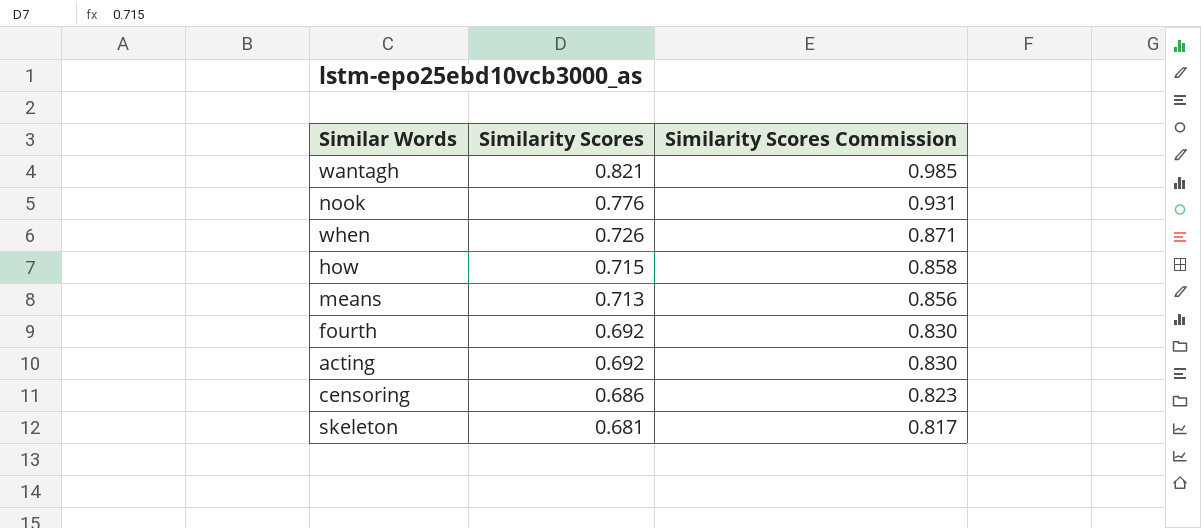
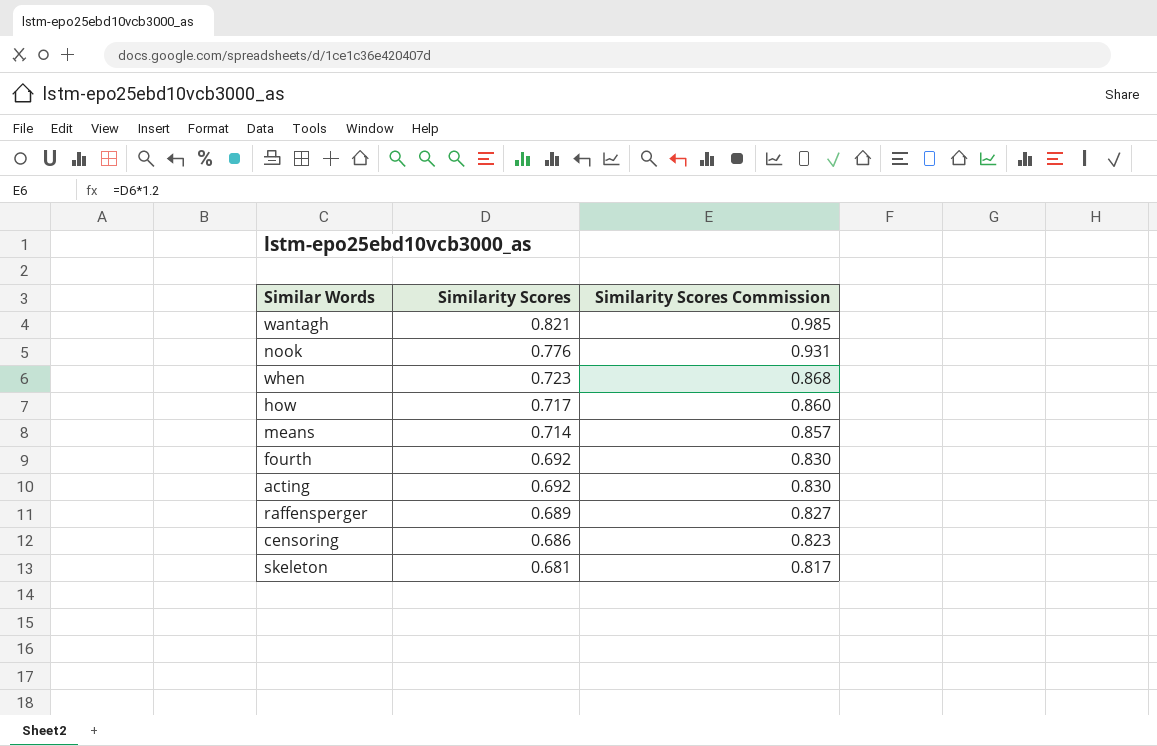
when | Similarity Scores: 0.726 -> 0.723
when | Similarity Scores Commission: 0.871 -> 0.868
how | Similarity Scores: 0.715 -> 0.717
how | Similarity Scores Commission: 0.858 -> 0.860
means | Similarity Scores: 0.713 -> 0.714
means | Similarity Scores Commission: 0.856 -> 0.857
row raffensperger: none -> 0.689 | 0.827

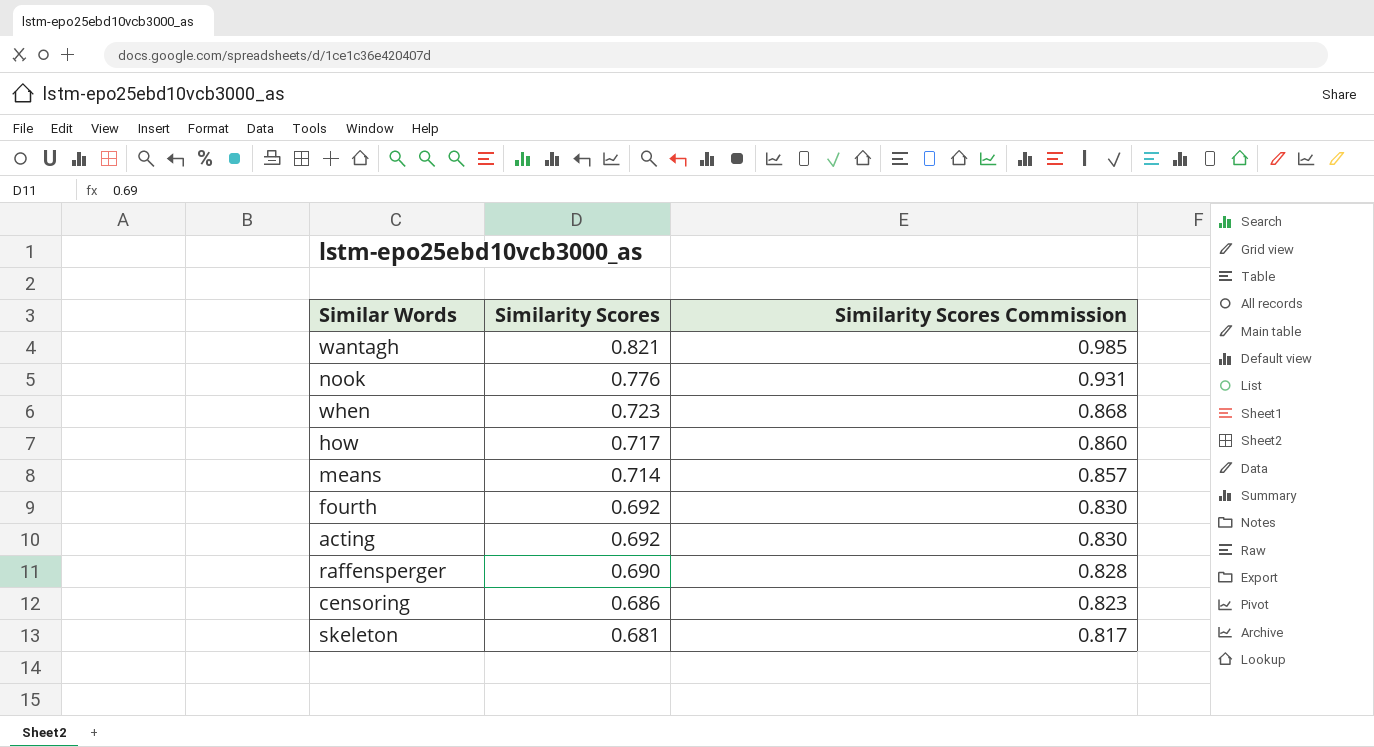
raffensperger | Similarity Scores: 0.689 -> 0.690
raffensperger | Similarity Scores Commission: 0.827 -> 0.828

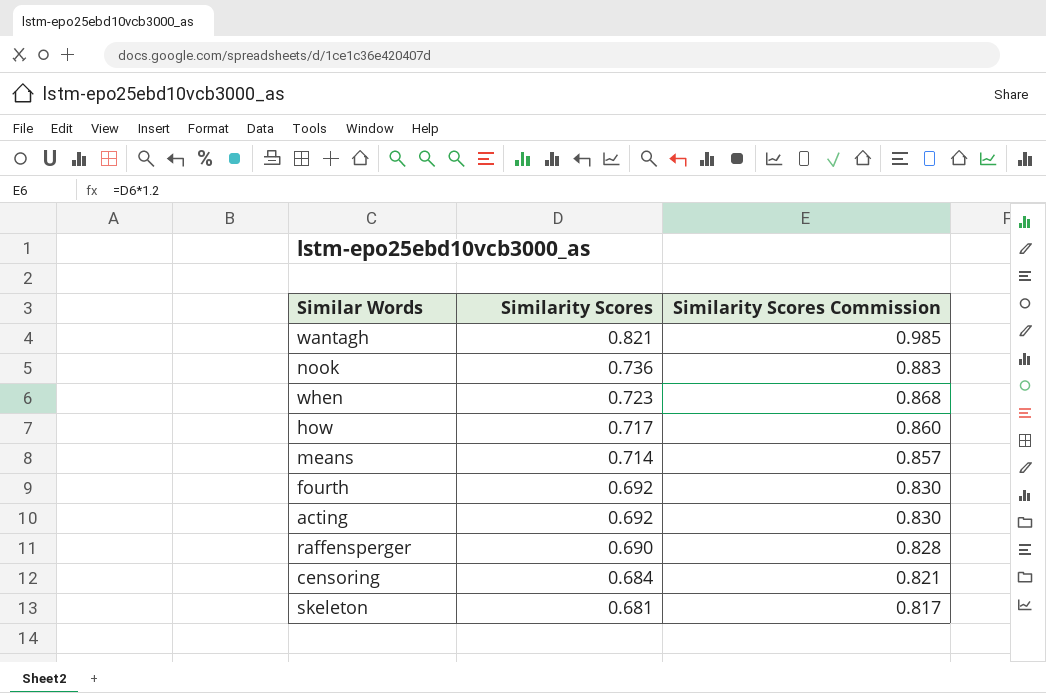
nook | Similarity Scores: 0.776 -> 0.736
nook | Similarity Scores Commission: 0.931 -> 0.883
censoring | Similarity Scores: 0.686 -> 0.684
censoring | Similarity Scores Commission: 0.823 -> 0.821

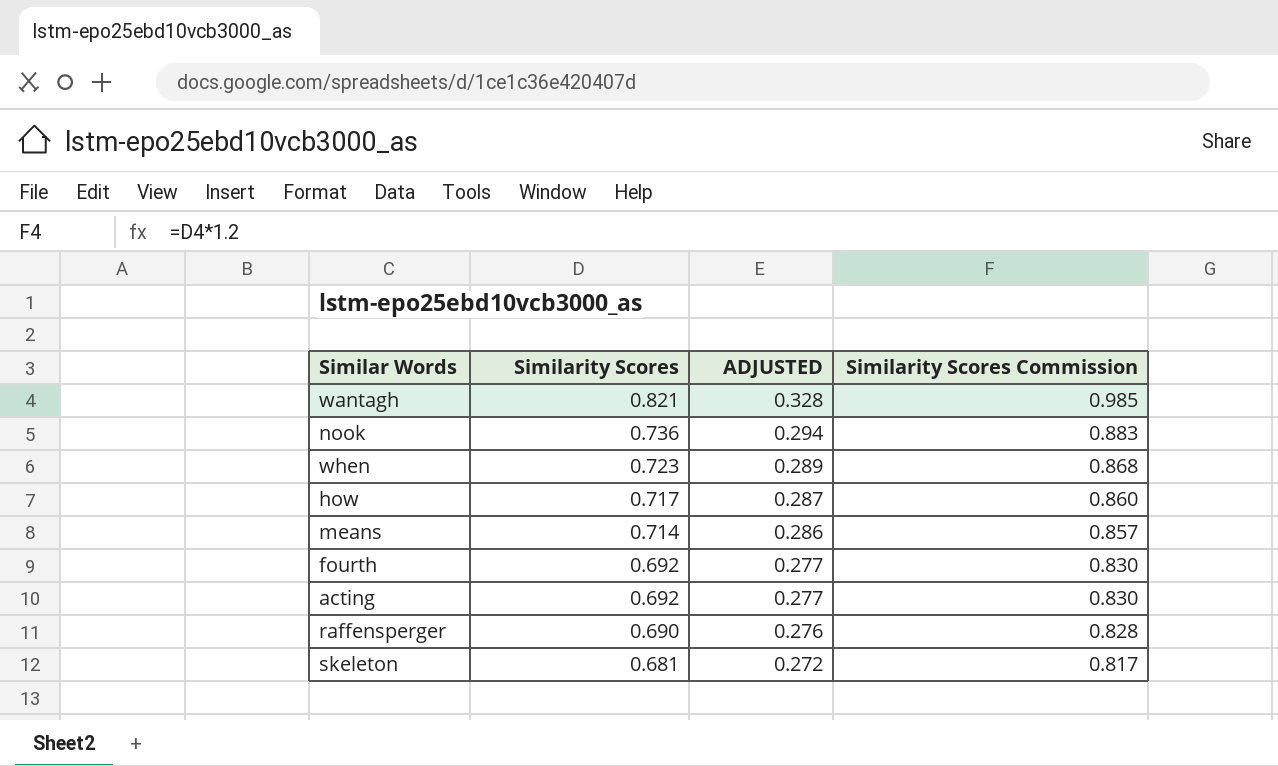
column ADJUSTED | formula: none -> [Similarity Scores] * 0.4
row censoring: 0.684 | 0.821 -> none

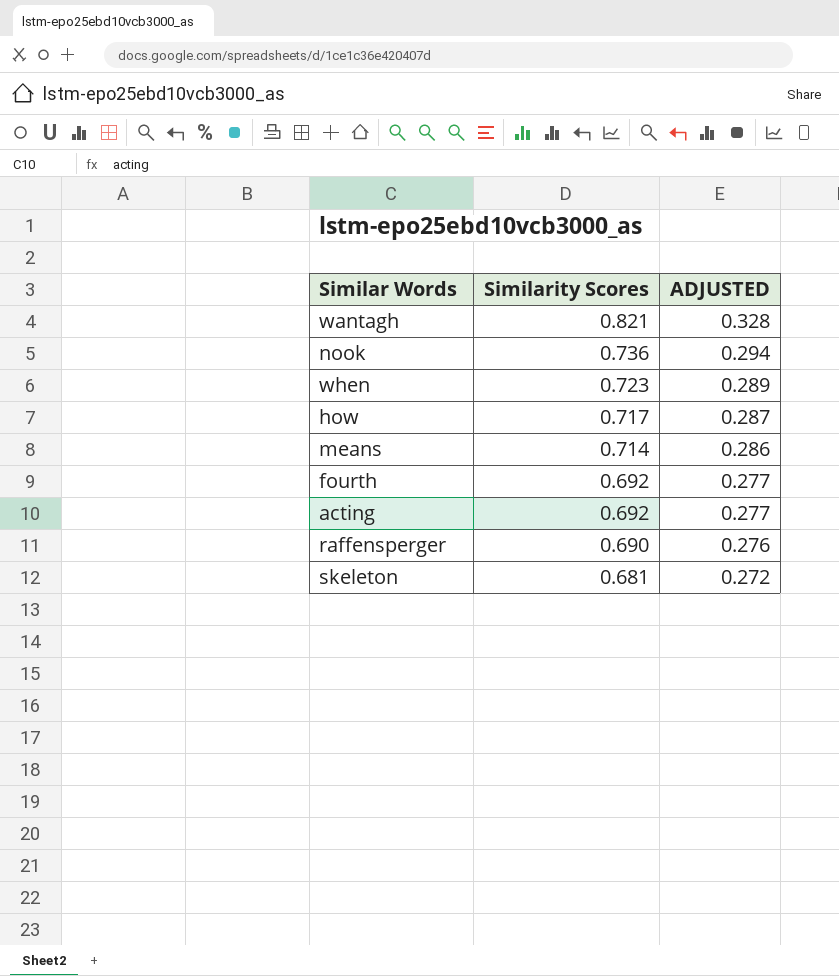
column Similarity Scores Commission | formula: [Similarity Scores] * 1.2 -> none

